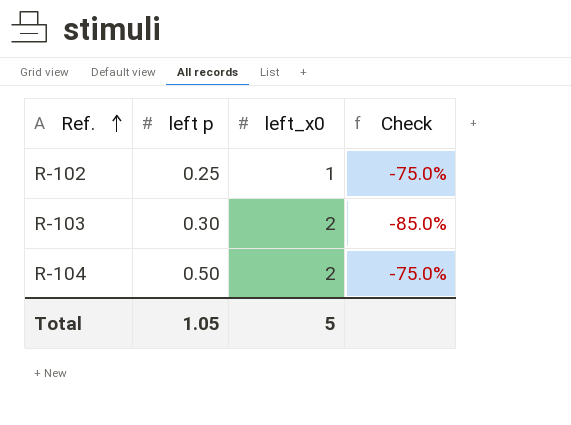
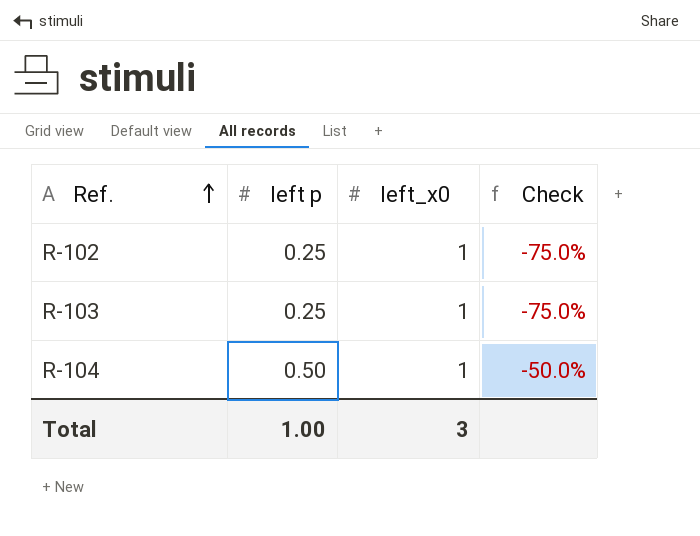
R-103 | left p: 0.30 -> 0.25
R-103 | left_x0: 2 -> 1
R-103 | Check: -85.0% -> -75.0%
R-104 | left_x0: 2 -> 1
R-104 | Check: -75.0% -> -50.0%
Total | left p: 1.05 -> 1.00
Total | left_x0: 5 -> 3

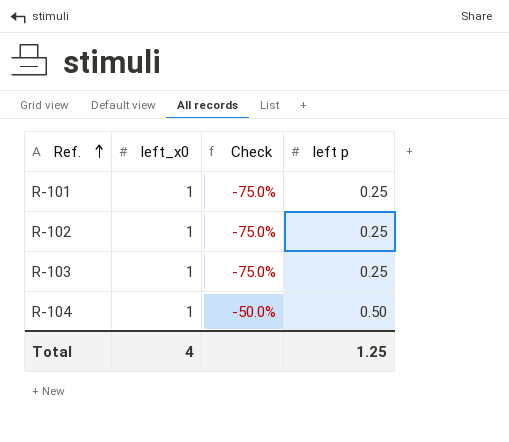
column left p | position: 2 -> 4
row R-101: none -> 1 | -75.0% | 0.25
Total | left_x0: 3 -> 4
Total | left p: 1.00 -> 1.25

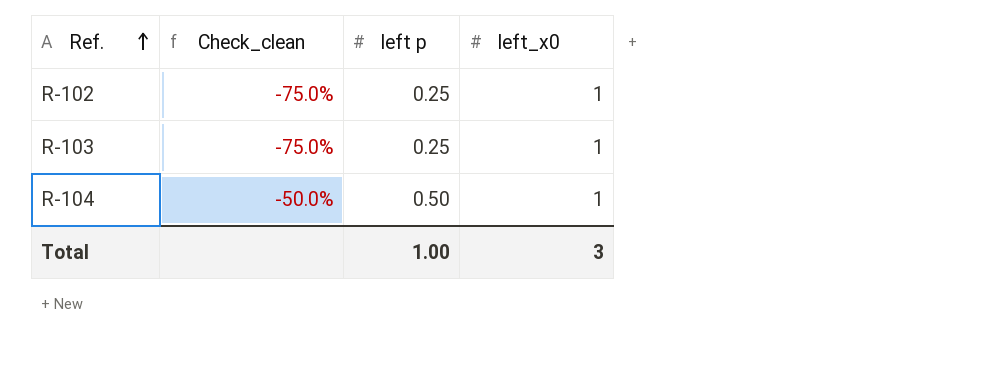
column name: Check -> Check_clean
column left_x0 | position: 2 -> 4
row R-101: 1 | -75.0% | 0.25 -> none
Total | left p: 1.25 -> 1.00
Total | left_x0: 4 -> 3

